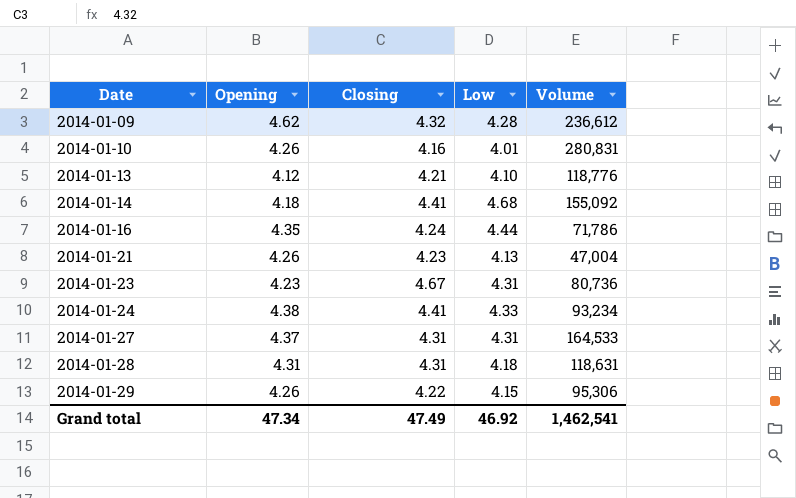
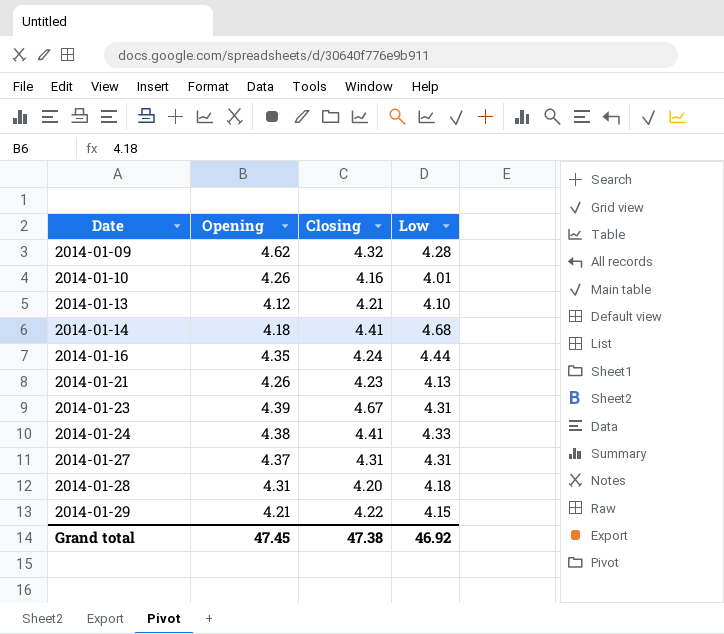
column Volume | position: 5 -> none
2014-01-23 | Opening: 4.23 -> 4.39
2014-01-28 | Closing: 4.31 -> 4.20
2014-01-29 | Opening: 4.26 -> 4.21
Grand total | Opening: 47.34 -> 47.45
Grand total | Closing: 47.49 -> 47.38

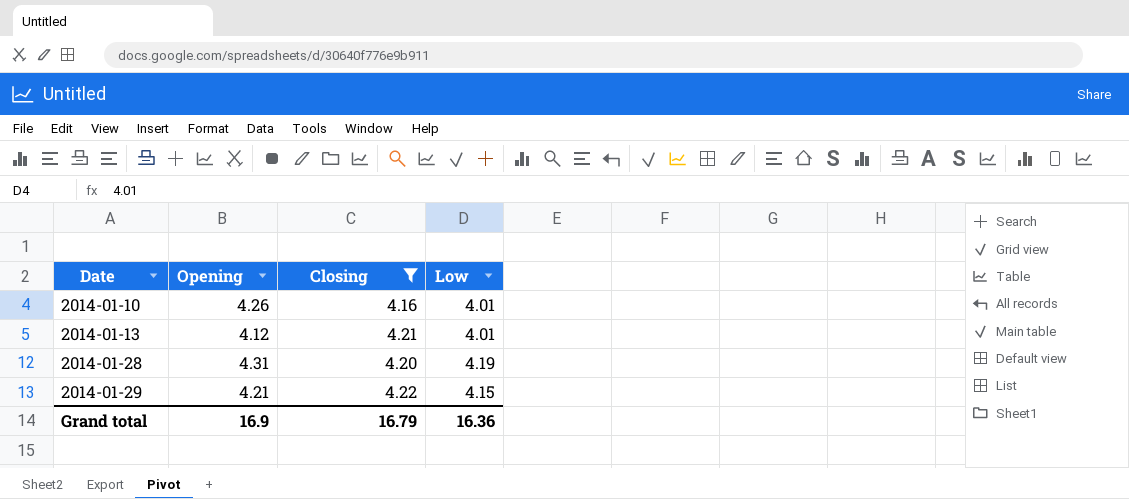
filter: none -> Closing <= 4.22
2014-01-13 | Low: 4.10 -> 4.01
2014-01-28 | Low: 4.18 -> 4.19
Grand total | Opening: 47.45 -> 16.9
Grand total | Closing: 47.38 -> 16.79
Grand total | Low: 46.92 -> 16.36

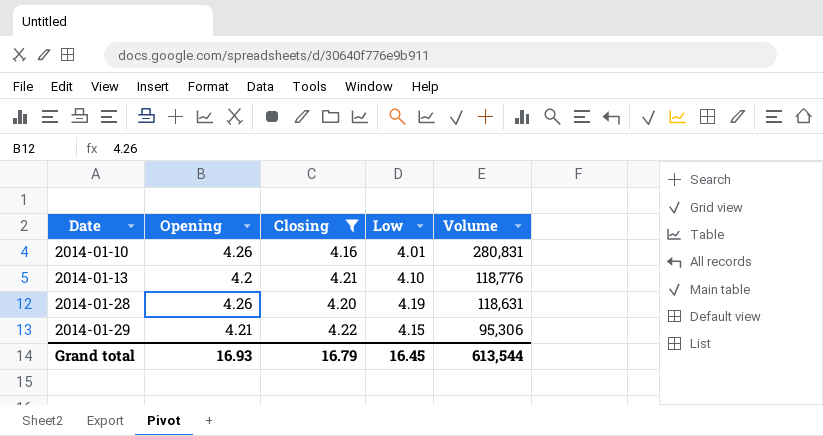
column Volume | position: none -> 5
2014-01-13 | Opening: 4.12 -> 4.2
2014-01-13 | Low: 4.01 -> 4.10
2014-01-28 | Opening: 4.31 -> 4.26
Grand total | Opening: 16.9 -> 16.93
Grand total | Low: 16.36 -> 16.45

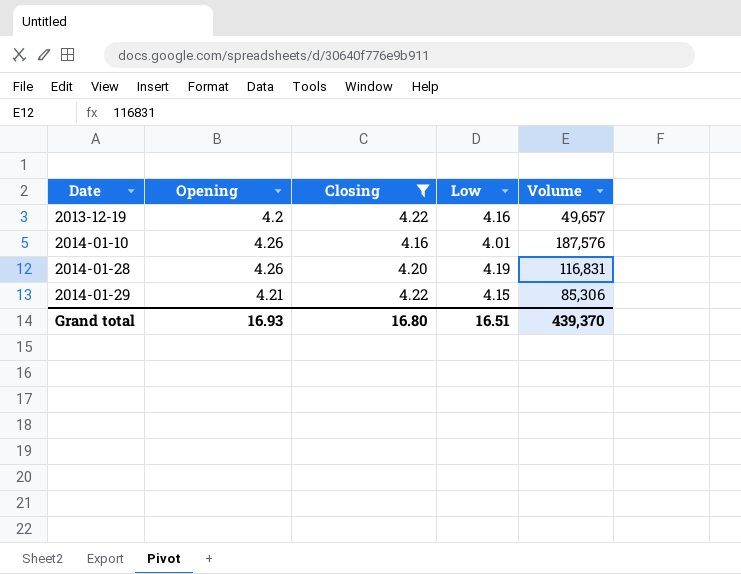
row 2014-01-13: 4.2 | 4.21 | 4.10 | 118,776 -> none
row 2013-12-19: none -> 4.2 | 4.22 | 4.16 | 49,657
2014-01-10 | Volume: 280,831 -> 187,576
2014-01-28 | Volume: 118,631 -> 116,831
2014-01-29 | Volume: 95,306 -> 85,306
Grand total | Closing: 16.79 -> 16.80
Grand total | Low: 16.45 -> 16.51
Grand total | Volume: 613,544 -> 439,370

